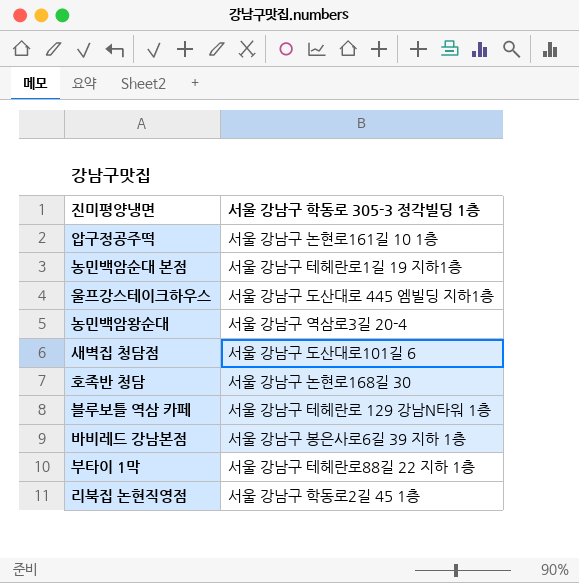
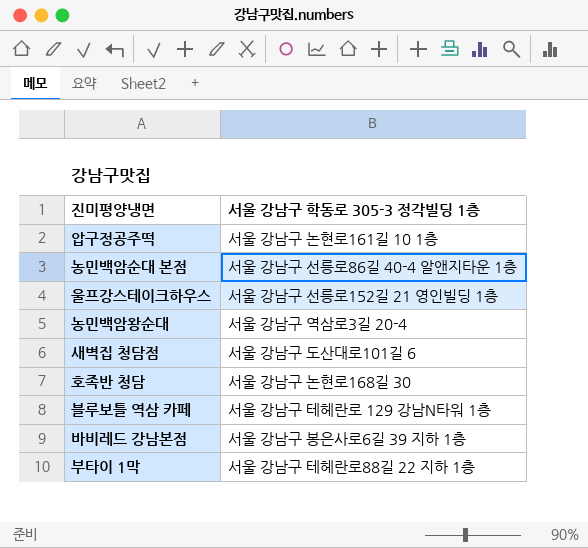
row 리북집 논현직영점: 서울 강남구 학동로2길 45 1층 -> none
농민백암순대 본점 | 서울 강남구 학동로 305-3 정각빌딩 1층: 서울 강남구 테헤란로1길 19 지하1층 -> 서울 강남구 선릉로86길 40-4 알앤지타운 1층
울프강스테이크하우스 | 서울 강남구 학동로 305-3 정각빌딩 1층: 서울 강남구 도산대로 445 엠빌딩 지하1층 -> 서울 강남구 선릉로152길 21 영인빌딩 1층

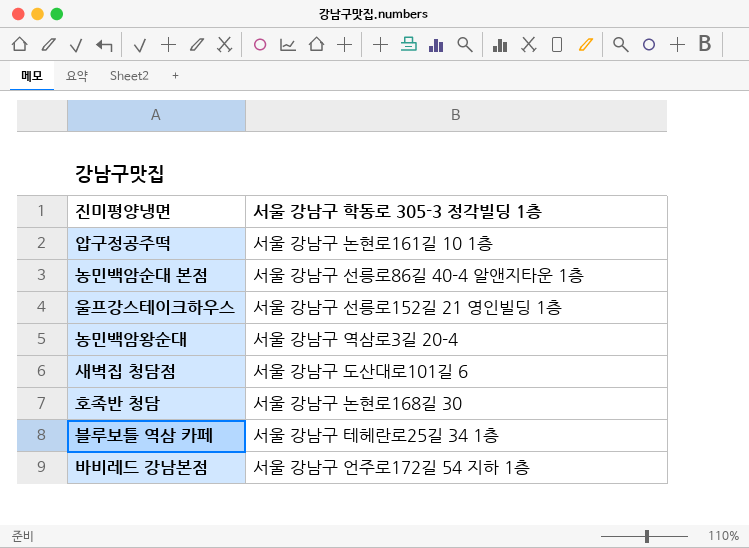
row 부타이 1막: 서울 강남구 테헤란로88길 22 지하 1층 -> none
블루보틀 역삼 카페 | 서울 강남구 학동로 305-3 정각빌딩 1층: 서울 강남구 테헤란로 129 강남N타워 1층 -> 서울 강남구 테헤란로25길 34 1층
바비레드 강남본점 | 서울 강남구 학동로 305-3 정각빌딩 1층: 서울 강남구 봉은사로6길 39 지하 1층 -> 서울 강남구 언주로172길 54 지하 1층

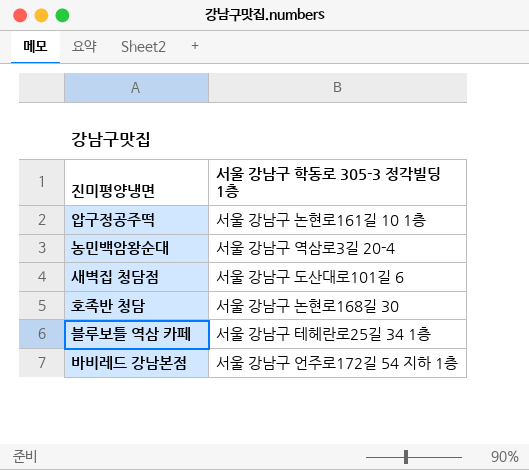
row 농민백암순대 본점: 서울 강남구 선릉로86길 40-4 알앤지타운 1층 -> none
row 울프강스테이크하우스: 서울 강남구 선릉로152길 21 영인빌딩 1층 -> none

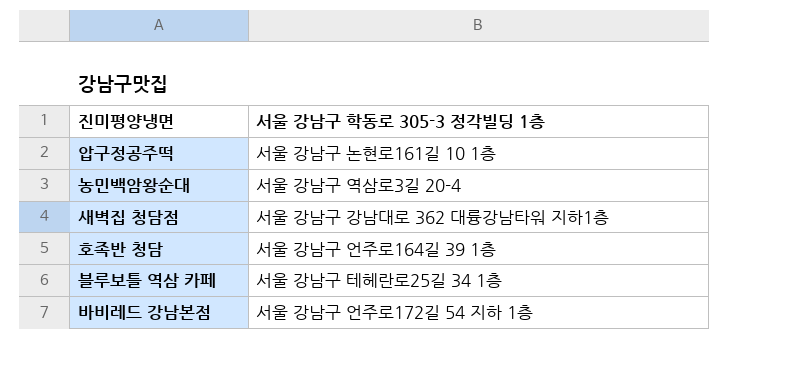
새벽집 청담점 | 서울 강남구 학동로 305-3 정각빌딩 1층: 서울 강남구 도산대로101길 6 -> 서울 강남구 강남대로 362 대륭강남타워 지하1층
호족반 청담 | 서울 강남구 학동로 305-3 정각빌딩 1층: 서울 강남구 논현로168길 30 -> 서울 강남구 언주로164길 39 1층

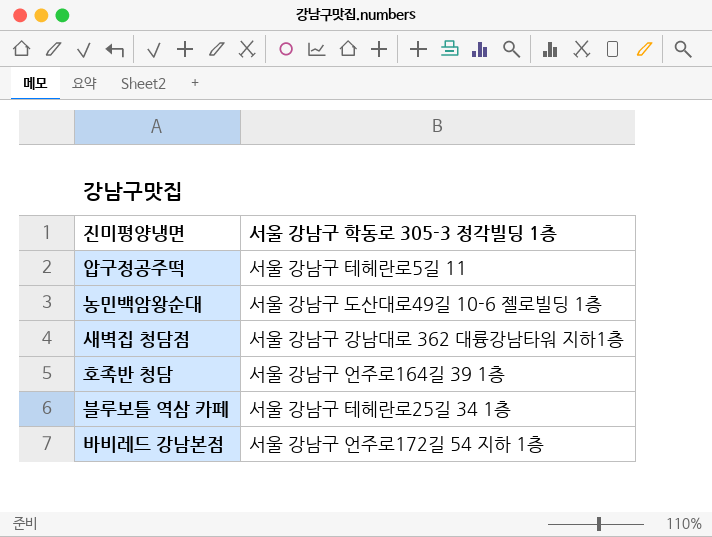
압구정공주떡 | 서울 강남구 학동로 305-3 정각빌딩 1층: 서울 강남구 논현로161길 10 1층 -> 서울 강남구 테헤란로5길 11
농민백암왕순대 | 서울 강남구 학동로 305-3 정각빌딩 1층: 서울 강남구 역삼로3길 20-4 -> 서울 강남구 도산대로49길 10-6 젤로빌딩 1층

